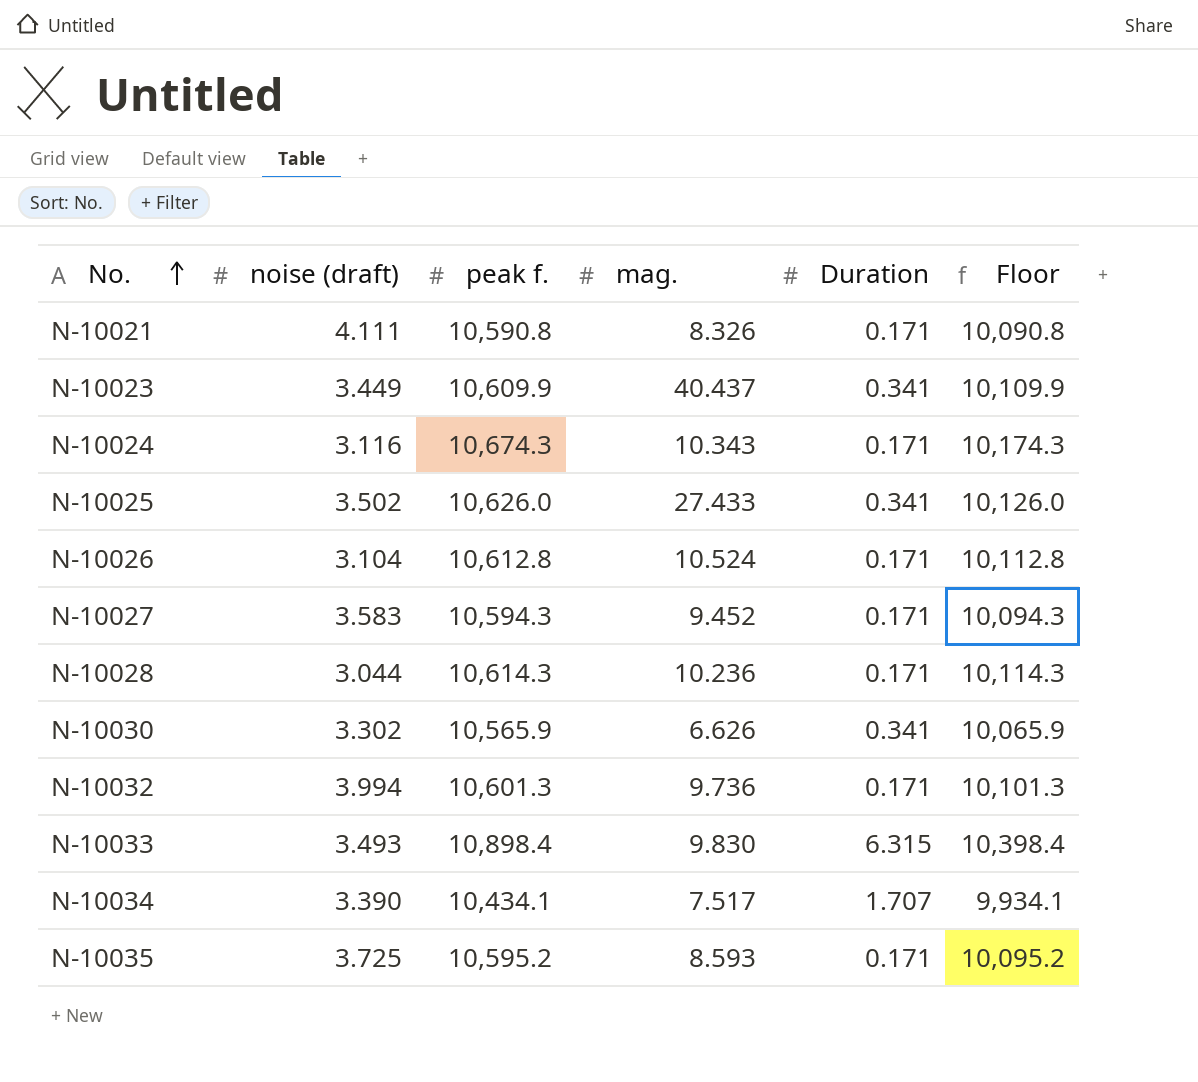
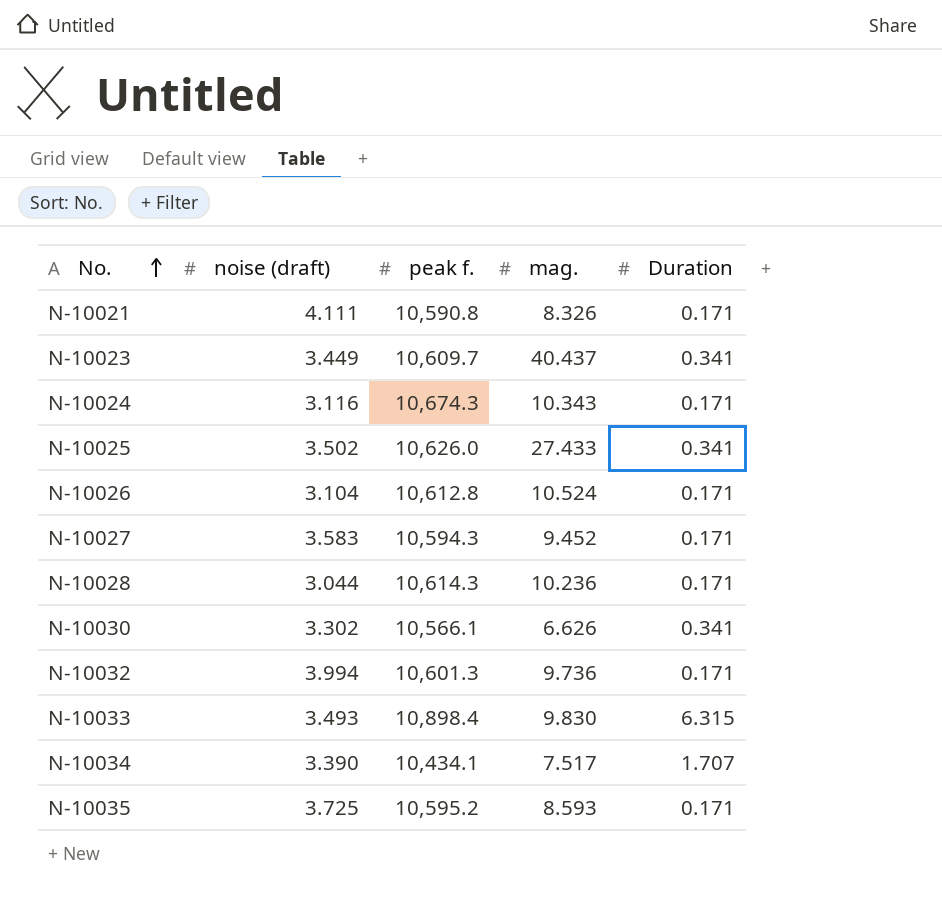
column Floor | formula: [peak f.] - 500 -> none
N-10023 | peak f.: 10,609.9 -> 10,609.7
N-10030 | peak f.: 10,565.9 -> 10,566.1

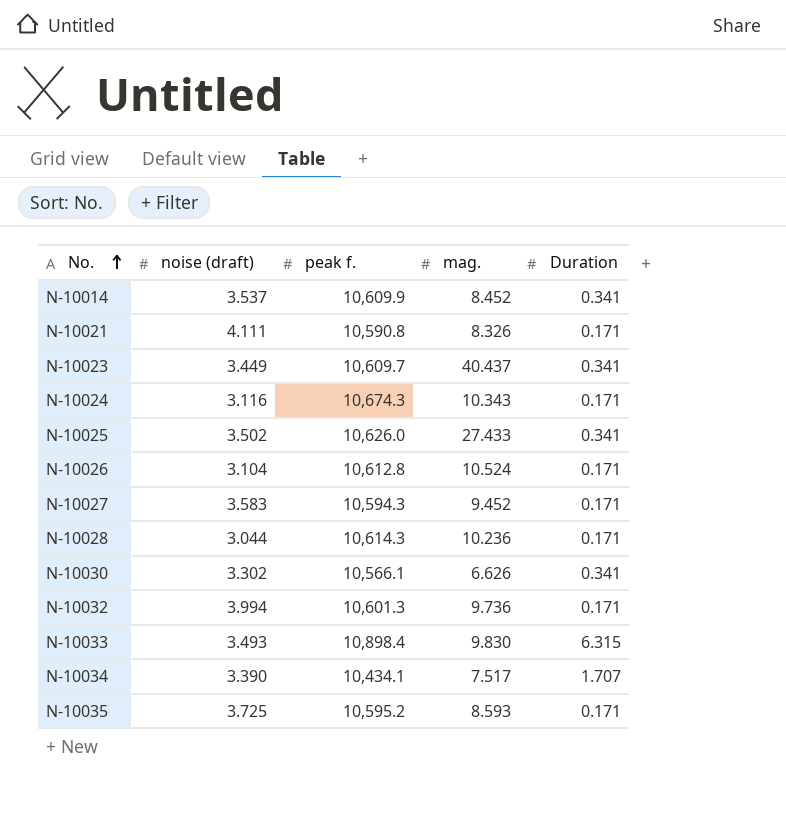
row N-10014: none -> 3.537 | 10,609.9 | 8.452 | 0.341

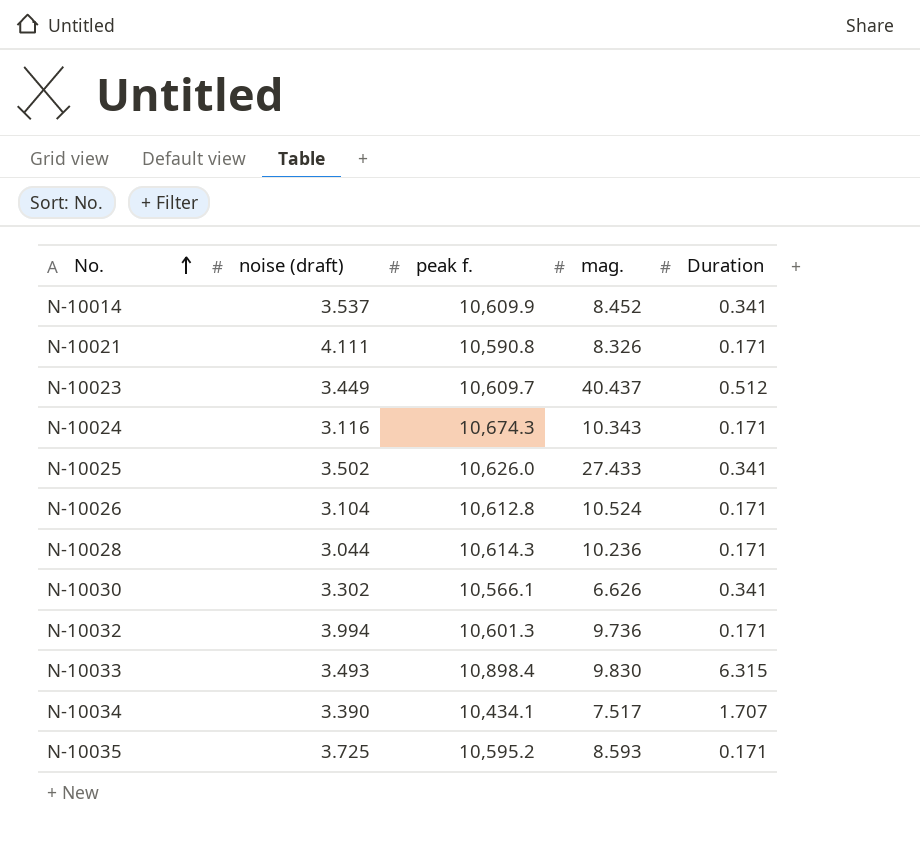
row N-10027: 3.583 | 10,594.3 | 9.452 | 0.171 -> none
N-10023 | Duration: 0.341 -> 0.512

